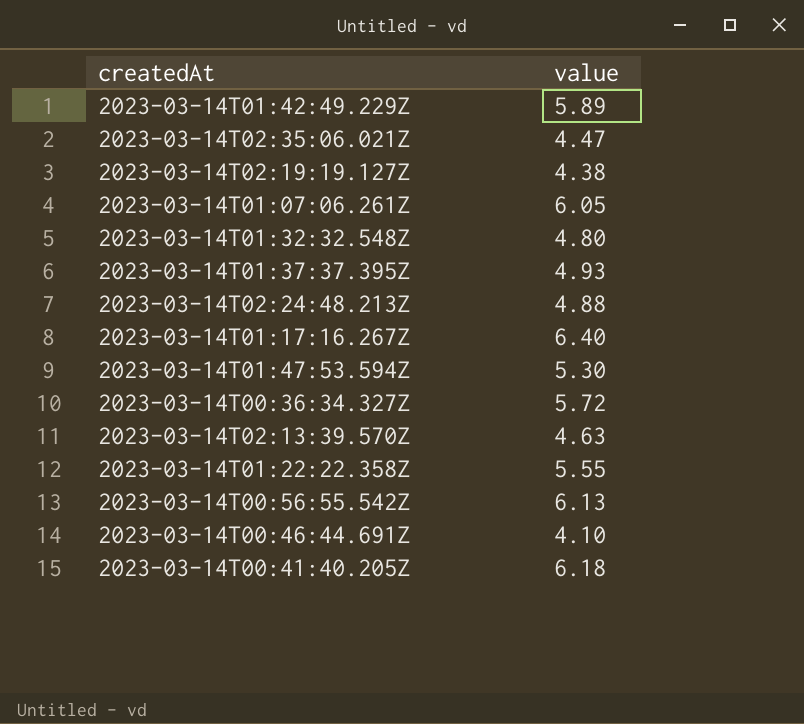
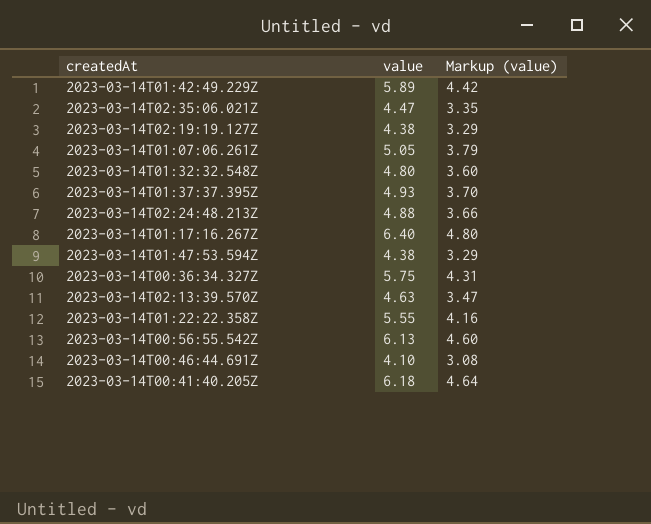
column Markup (value) | formula: none -> [value] * 0.75
2023-03-14T01:07:06.261Z | value: 6.05 -> 5.05
2023-03-14T01:47:53.594Z | value: 5.30 -> 4.38
2023-03-14T00:36:34.327Z | value: 5.72 -> 5.75

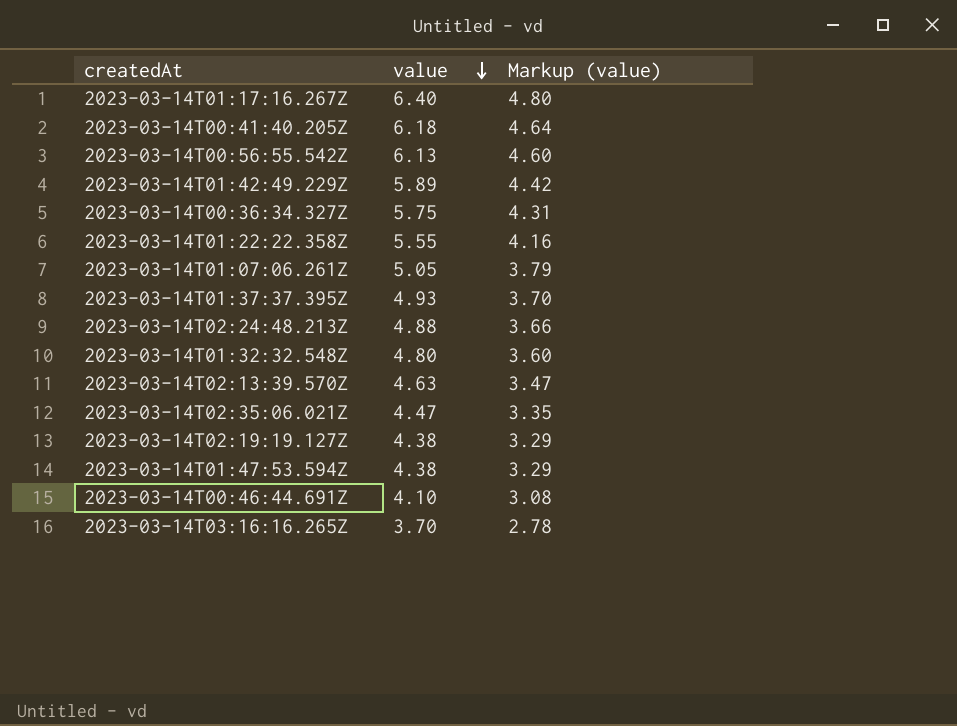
row order: none -> value descending
row 2023-03-14T03:16:16.265Z: none -> 3.70 | 2.78

